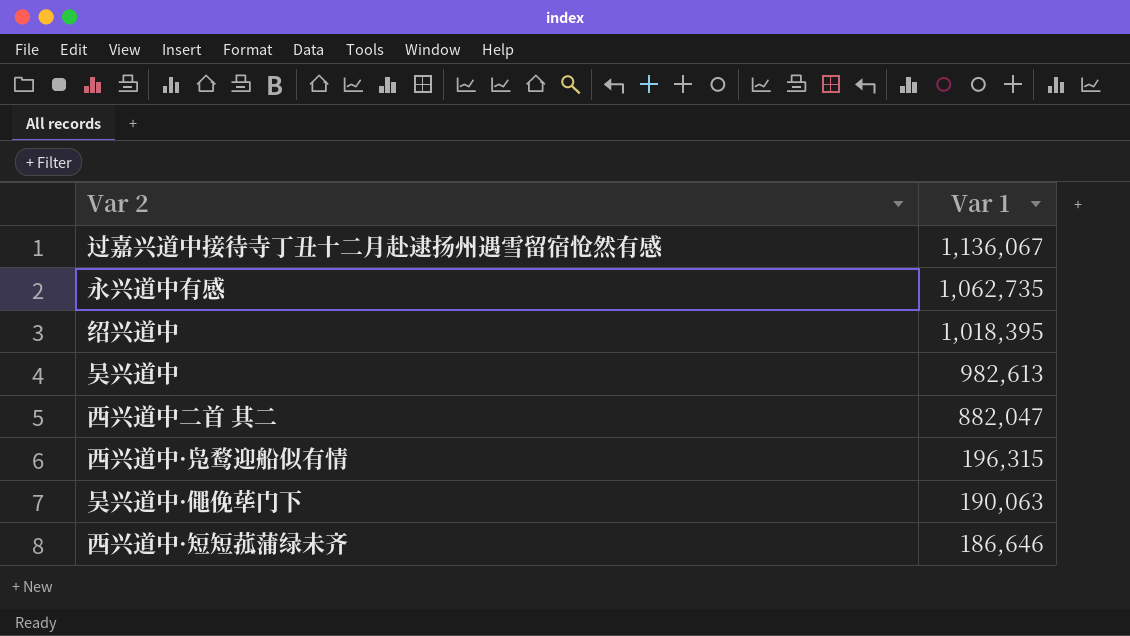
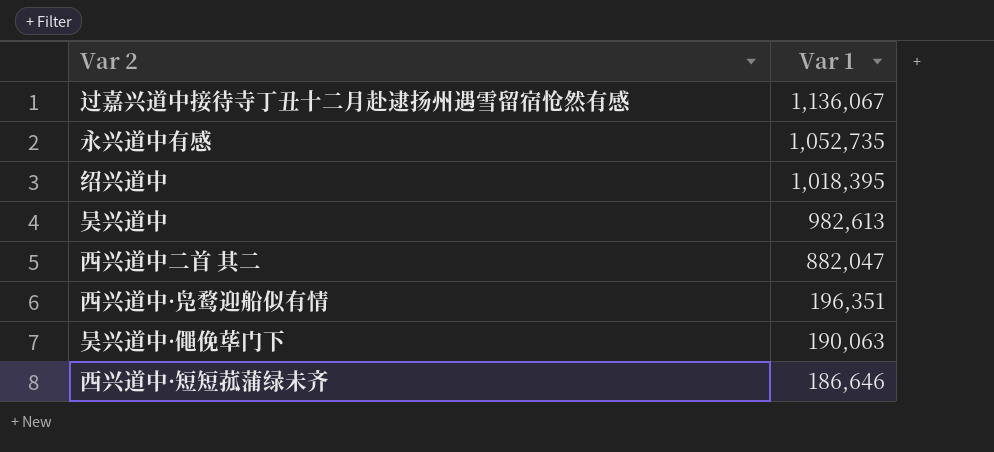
永兴道中有感 | Var 1: 1,062,735 -> 1,052,735
西兴道中·凫鹜迎船似有情 | Var 1: 196,315 -> 196,351

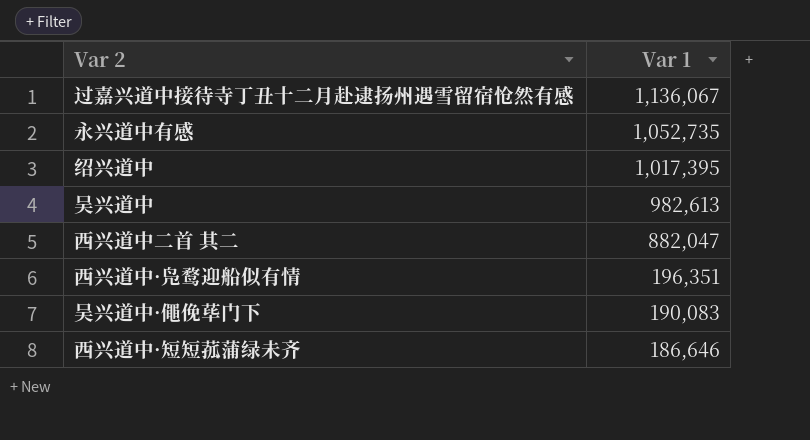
绍兴道中 | Var 1: 1,018,395 -> 1,017,395
吴兴道中·僶俛荜门下 | Var 1: 190,063 -> 190,083

